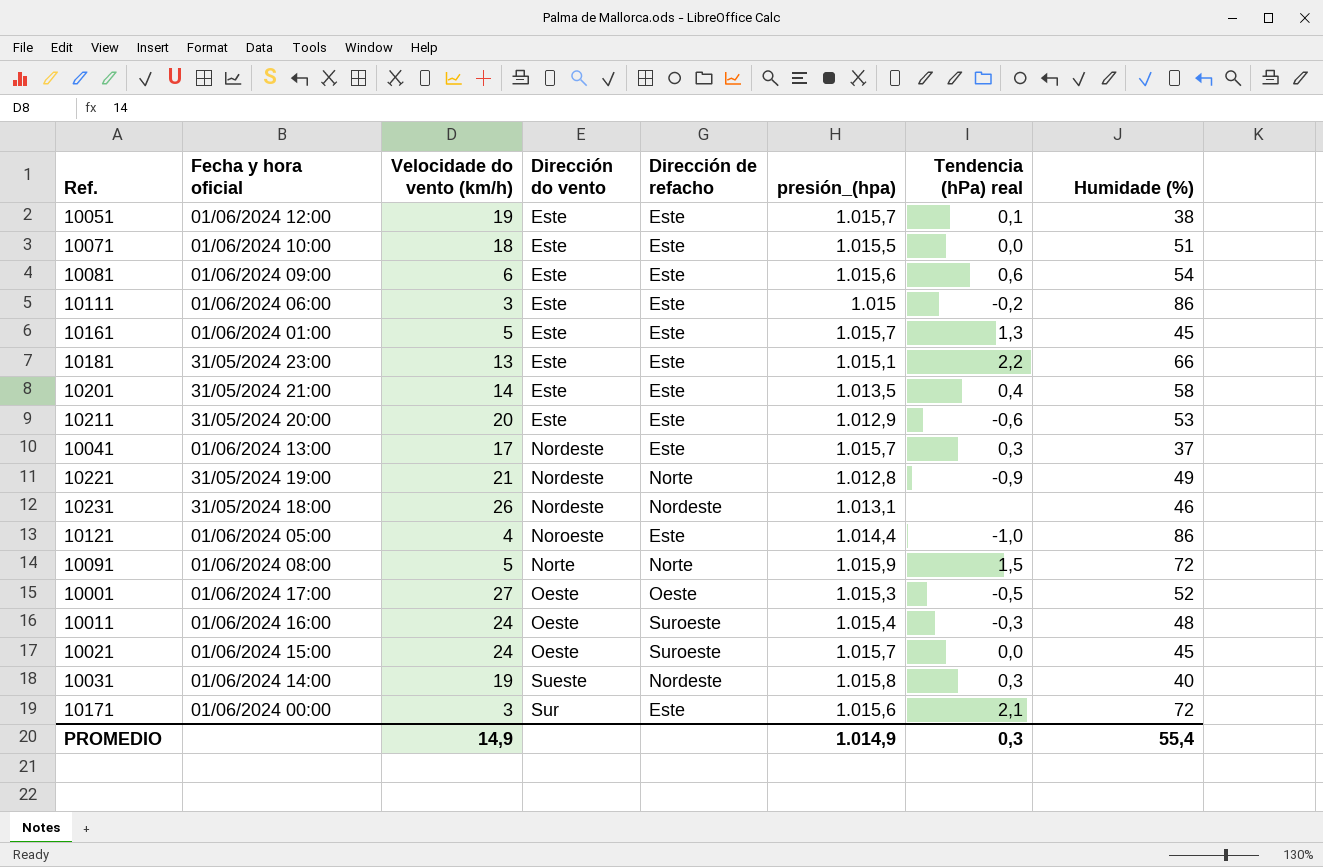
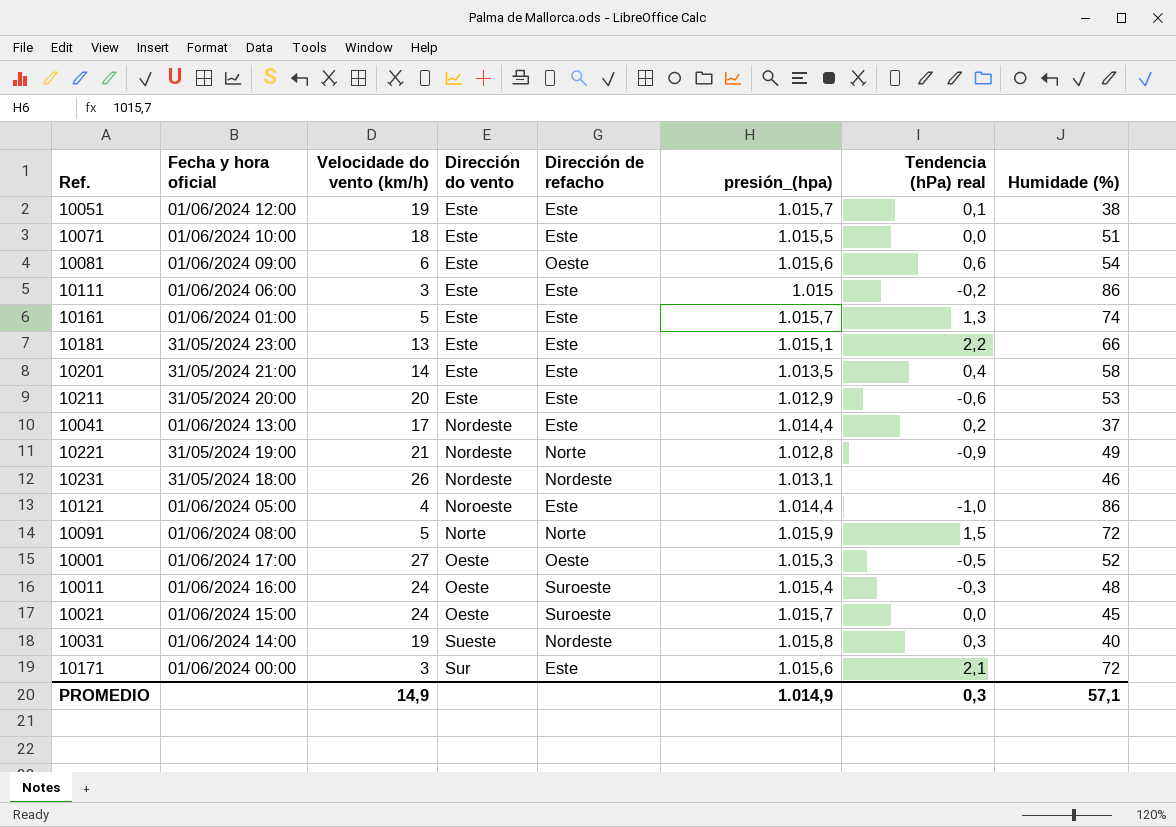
10081 | Dirección de refacho: Este -> Oeste
10161 | Humidade (%): 45 -> 74
10041 | presión_(hpa): 1.015,7 -> 1.014,4
10041 | Tendencia (hPa) real: 0,3 -> 0,2
PROMEDIO | Humidade (%): 55,4 -> 57,1

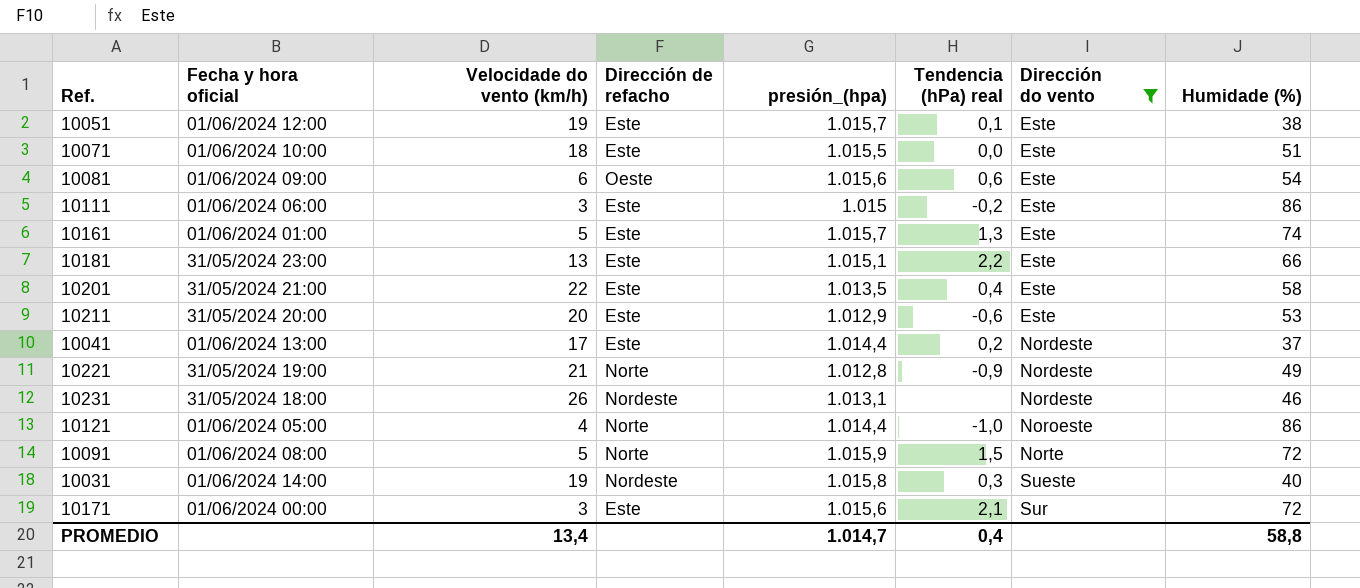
filter: none -> Dirección do vento != Oeste
column Dirección do vento | position: 4 -> 7
10201 | Velocidade do vento (km/h): 14 -> 22
10121 | Dirección de refacho: Este -> Norte
PROMEDIO | Velocidade do vento (km/h): 14,9 -> 13,4
PROMEDIO | presión_(hpa): 1.014,9 -> 1.014,7
PROMEDIO | Tendencia (hPa) real: 0,3 -> 0,4
PROMEDIO | Humidade (%): 57,1 -> 58,8

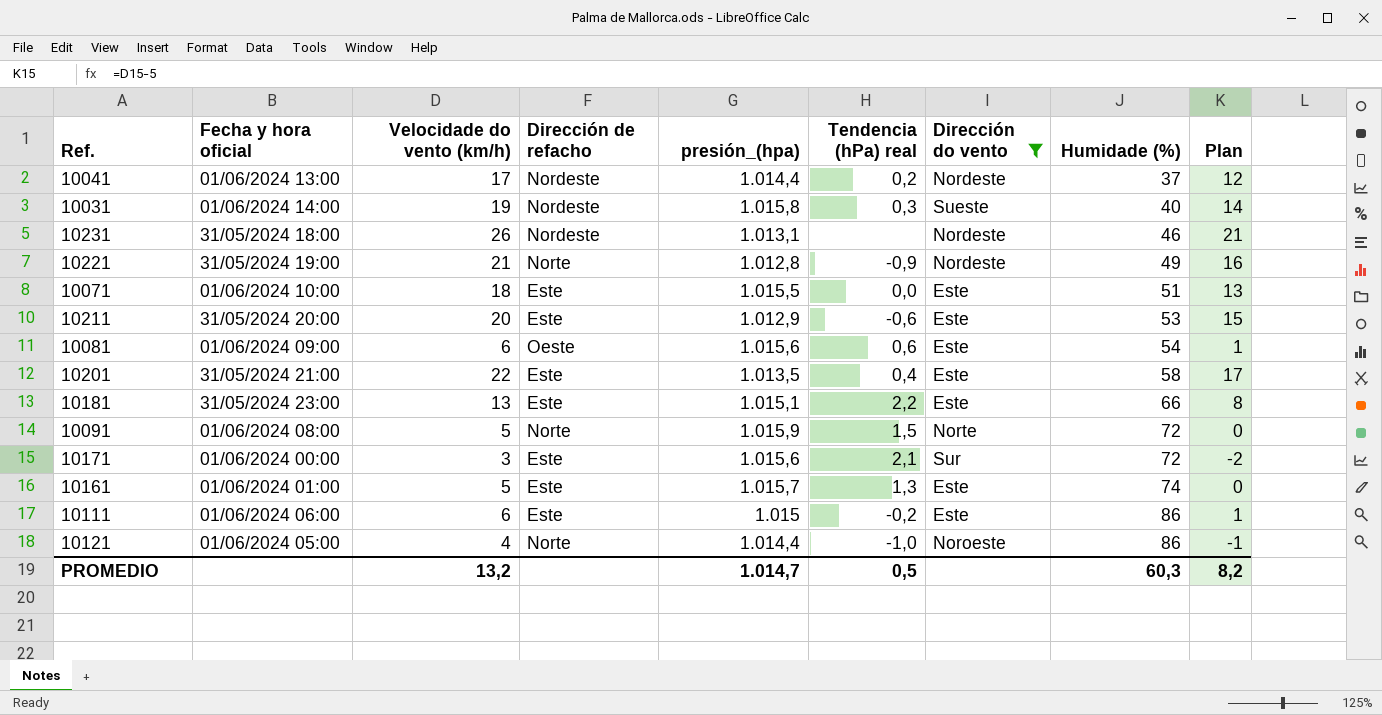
row order: Dirección do vento ascending -> Humidade (%) ascending
column Plan | formula: none -> [Velocidade do vento (km/h)] - 5
row 10051: 01/06/2024 12:00 | 19 | Este | 1.015,7 | 0,1 | Este | 38 -> none
10041 | Dirección de refacho: Este -> Nordeste
10111 | Velocidade do vento (km/h): 3 -> 6
PROMEDIO | Velocidade do vento (km/h): 13,4 -> 13,2
PROMEDIO | Tendencia (hPa) real: 0,4 -> 0,5
PROMEDIO | Humidade (%): 58,8 -> 60,3

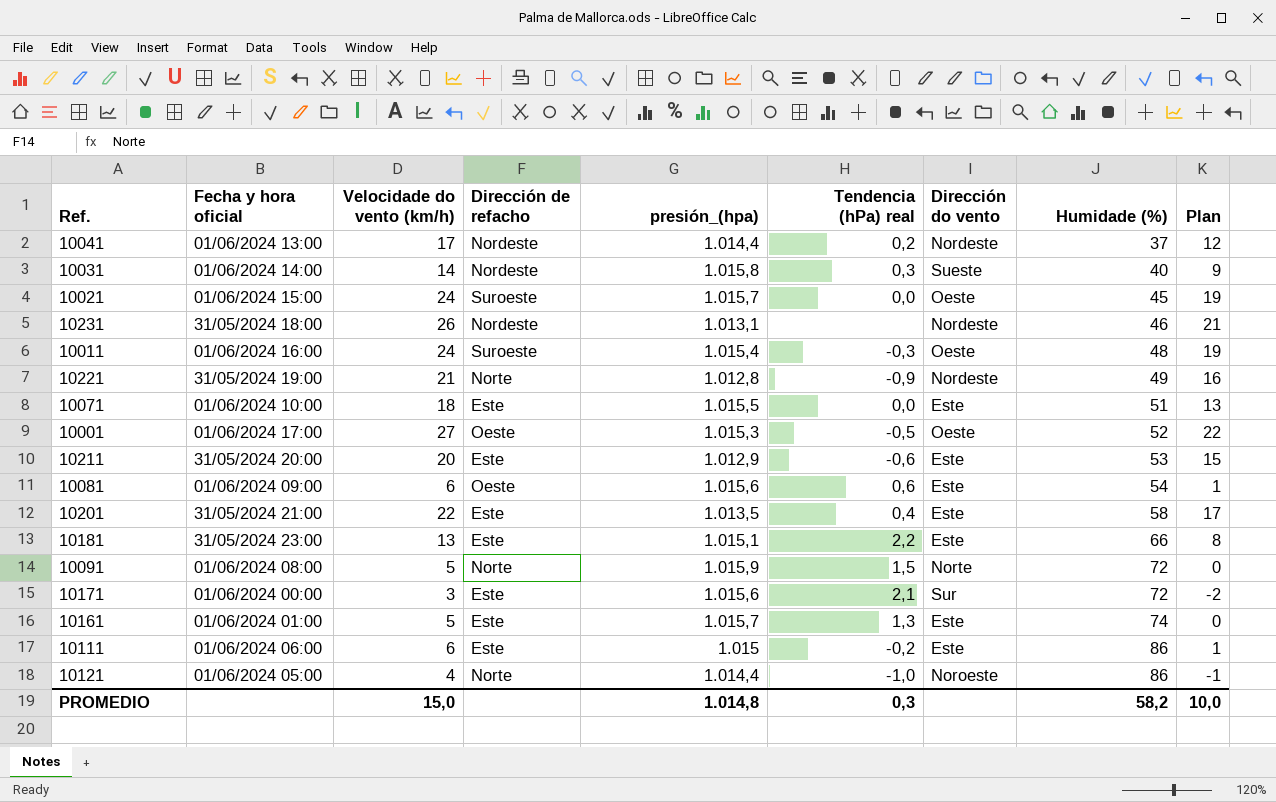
filter: Dirección do vento != Oeste -> none
10031 | Velocidade do vento (km/h): 19 -> 14
10031 | Plan: 14 -> 9
PROMEDIO | Velocidade do vento (km/h): 13,2 -> 15,0
PROMEDIO | presión_(hpa): 1.014,7 -> 1.014,8
PROMEDIO | Tendencia (hPa) real: 0,5 -> 0,3
PROMEDIO | Humidade (%): 60,3 -> 58,2
PROMEDIO | Plan: 8,2 -> 10,0

